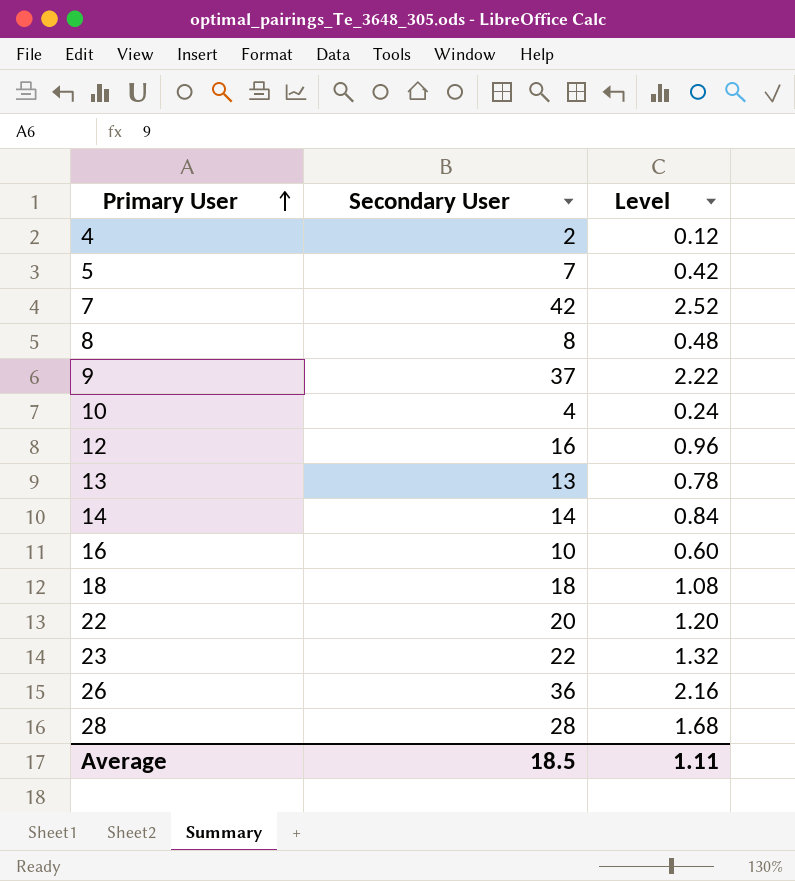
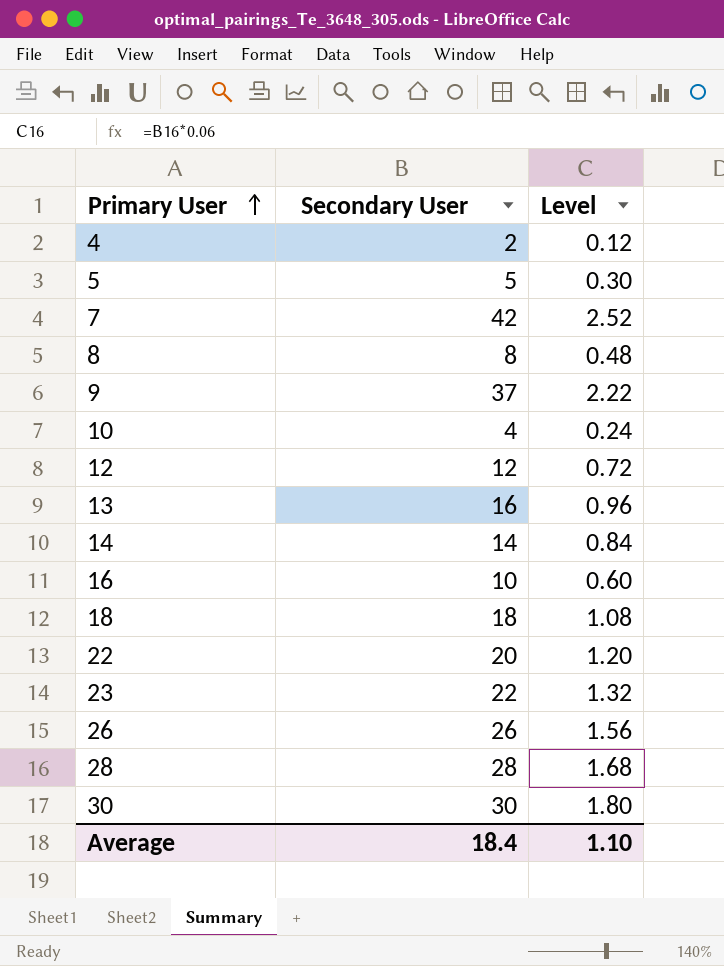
5 | Secondary User: 7 -> 5
5 | Level: 0.42 -> 0.30
12 | Secondary User: 16 -> 12
12 | Level: 0.96 -> 0.72
13 | Secondary User: 13 -> 16
13 | Level: 0.78 -> 0.96
26 | Secondary User: 36 -> 26
26 | Level: 2.16 -> 1.56
row 30: none -> 30 | 1.80
Average | Secondary User: 18.5 -> 18.4
Average | Level: 1.11 -> 1.10

